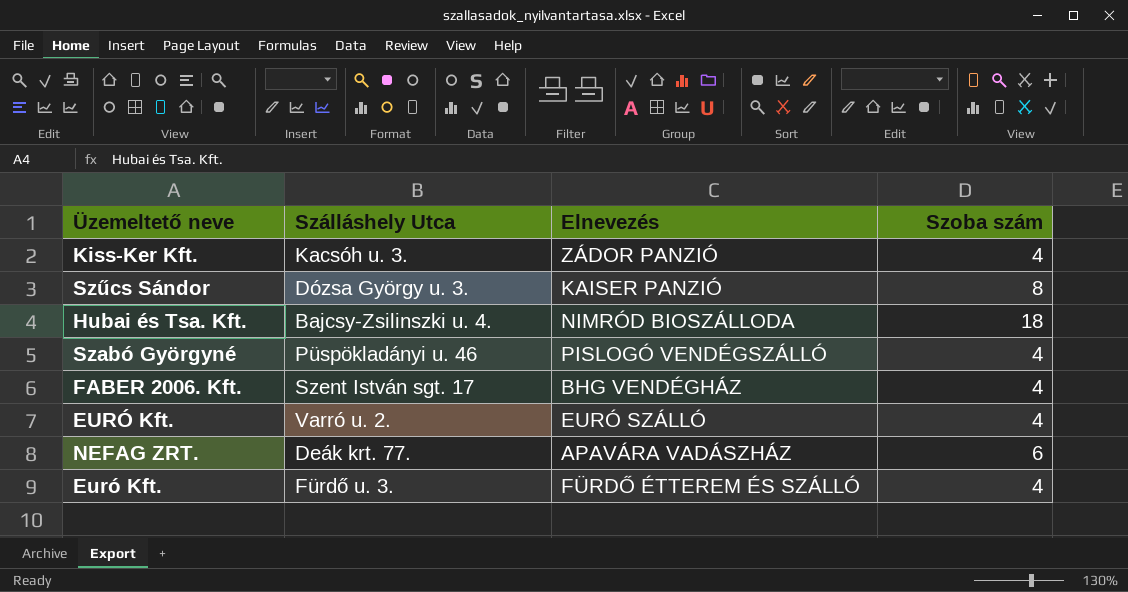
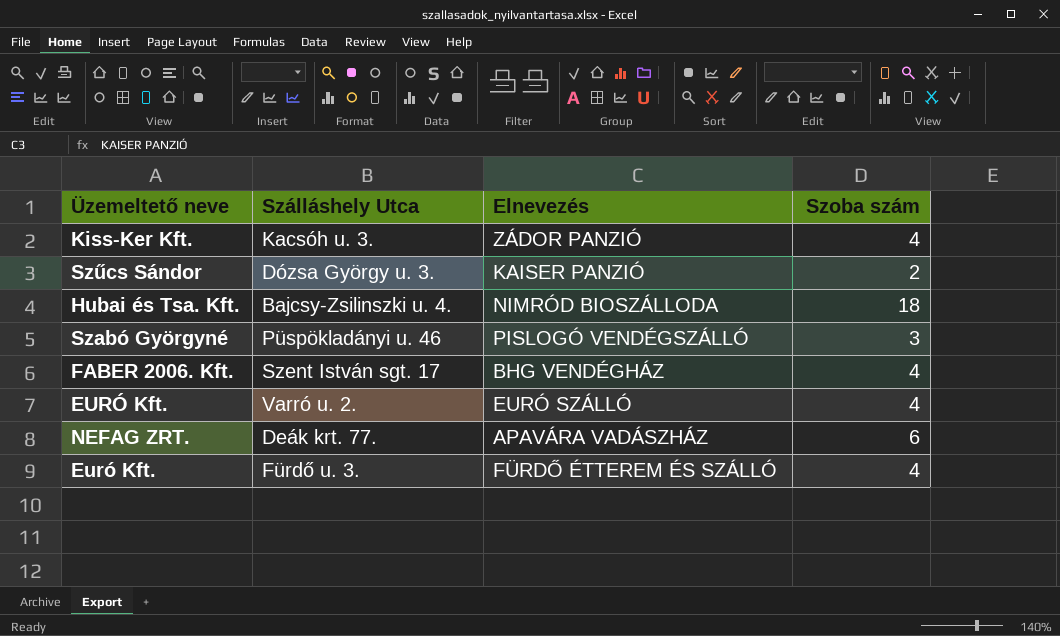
Szűcs Sándor | Szoba szám: 8 -> 2
Szabó Györgyné | Szoba szám: 4 -> 3

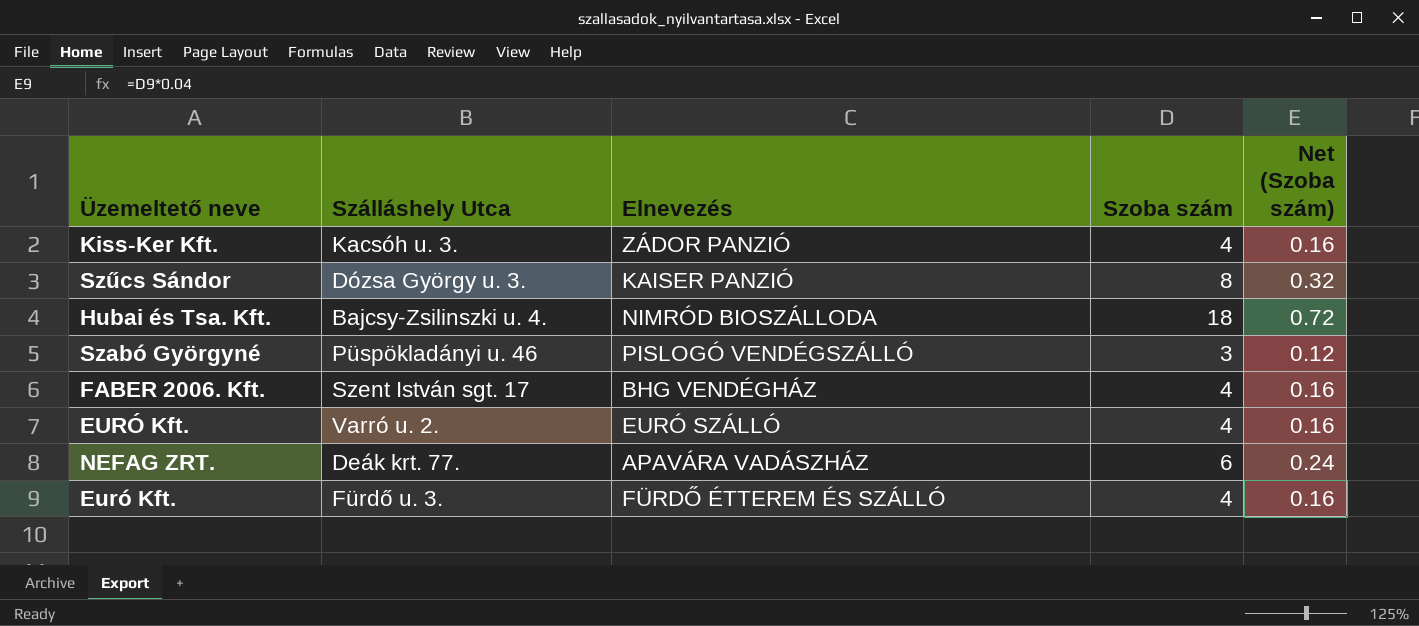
column Net (Szoba szám) | formula: none -> [Szoba szám] * 0.04
Szűcs Sándor | Szoba szám: 2 -> 8

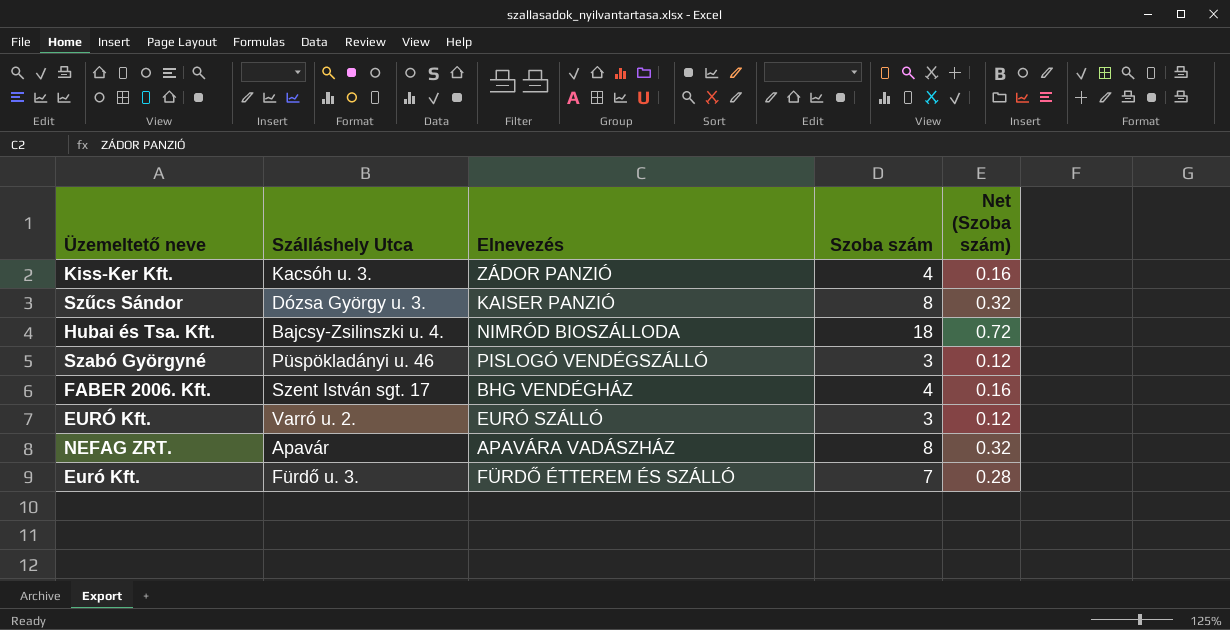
EURÓ Kft. | Szoba szám: 4 -> 3
EURÓ Kft. | Net (Szoba szám): 0.16 -> 0.12
NEFAG ZRT. | Szálláshely Utca: Deák krt. 77. -> Apavár
NEFAG ZRT. | Szoba szám: 6 -> 8
NEFAG ZRT. | Net (Szoba szám): 0.24 -> 0.32
Euró Kft. | Szoba szám: 4 -> 7
Euró Kft. | Net (Szoba szám): 0.16 -> 0.28

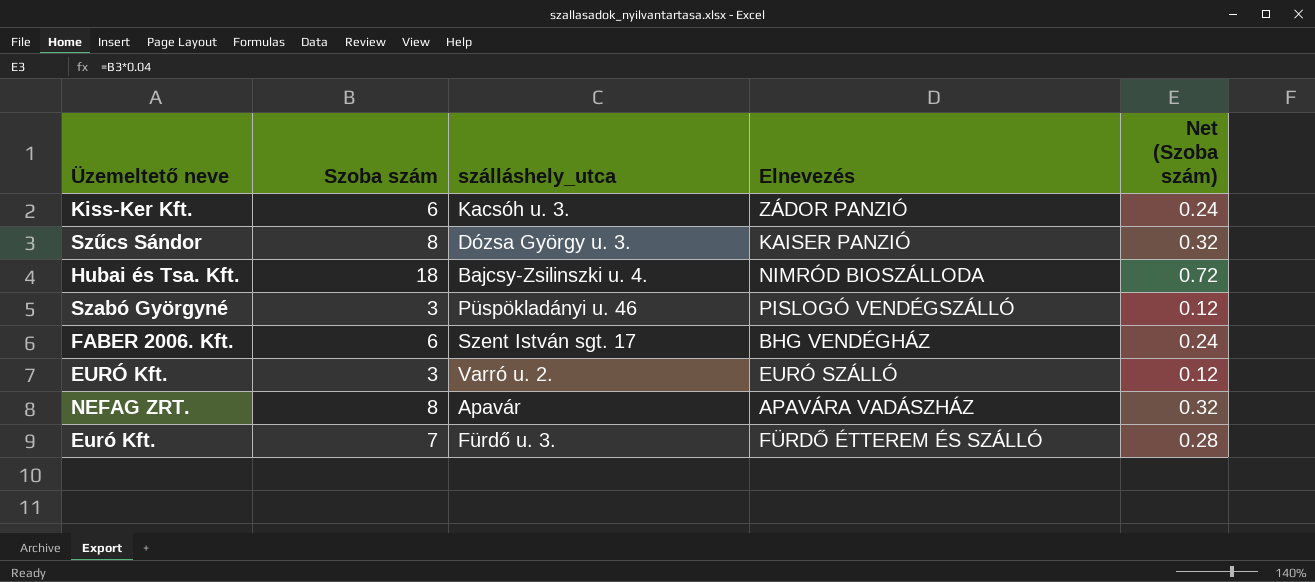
column Szoba szám | position: 4 -> 2
column name: Szálláshely Utca -> szálláshely_utca
Kiss-Ker Kft. | Szoba szám: 4 -> 6
Kiss-Ker Kft. | Net (Szoba szám): 0.16 -> 0.24
FABER 2006. Kft. | Szoba szám: 4 -> 6
FABER 2006. Kft. | Net (Szoba szám): 0.16 -> 0.24

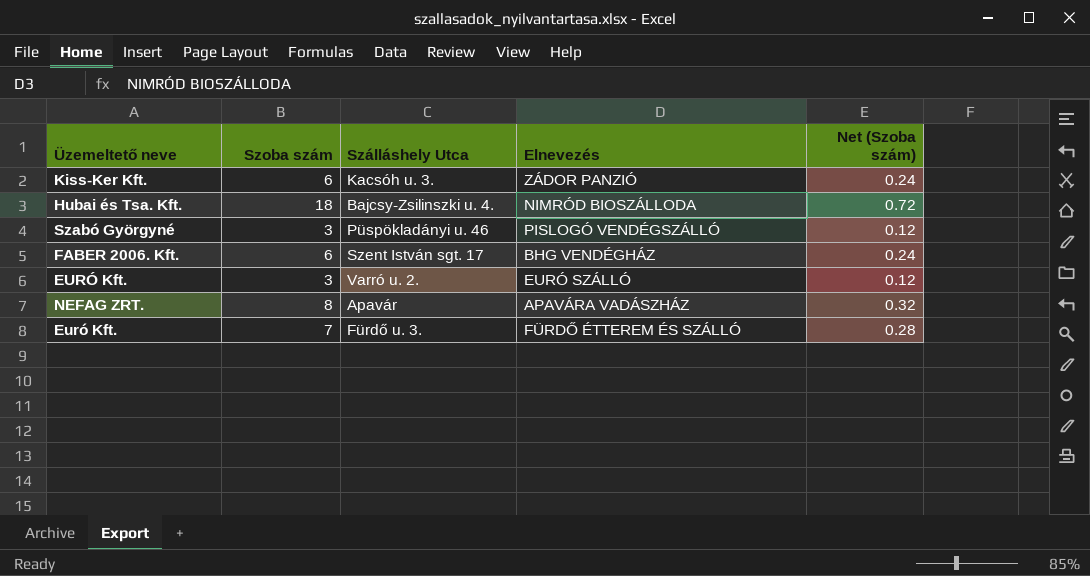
column name: szálláshely_utca -> Szálláshely Utca
row Szűcs Sándor: 8 | Dózsa György u. 3. | KAISER PANZIÓ | 0.32 -> none

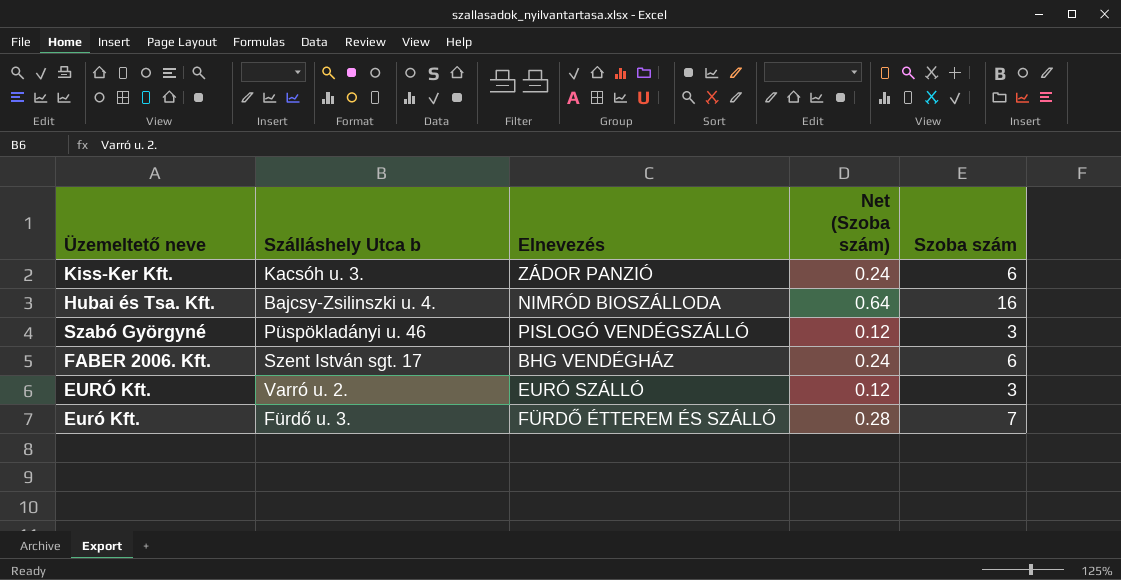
column name: Szálláshely Utca -> Szálláshely Utca b
column Szoba szám | position: 2 -> 5
row NEFAG ZRT.: 8 | Apavár | APAVÁRA VADÁSZHÁZ | 0.32 -> none
Hubai és Tsa. Kft. | Net (Szoba szám): 0.72 -> 0.64
Hubai és Tsa. Kft. | Szoba szám: 18 -> 16

